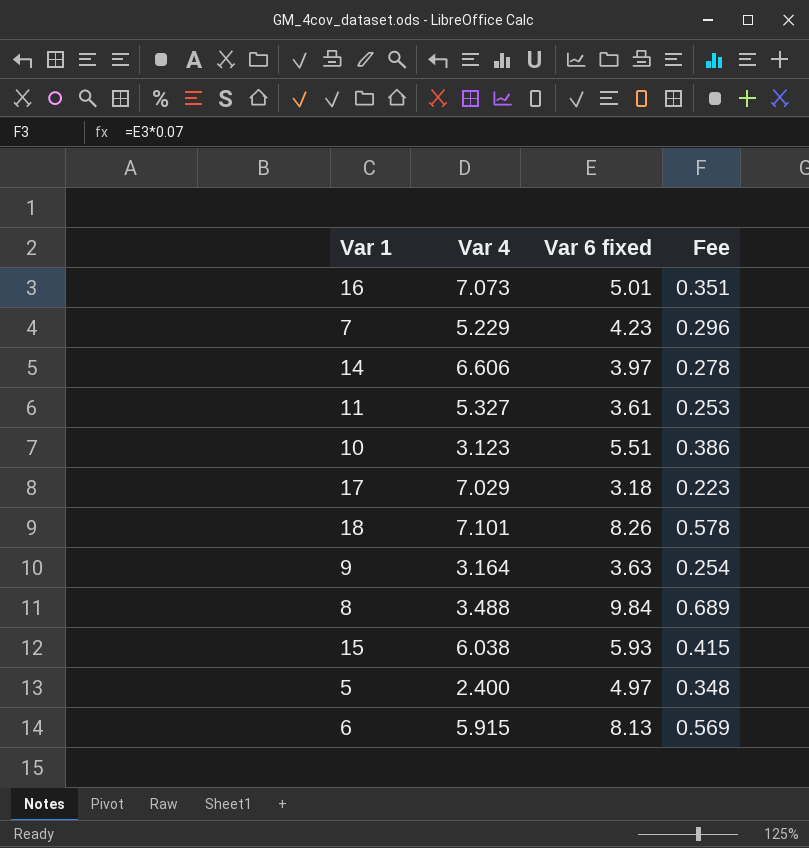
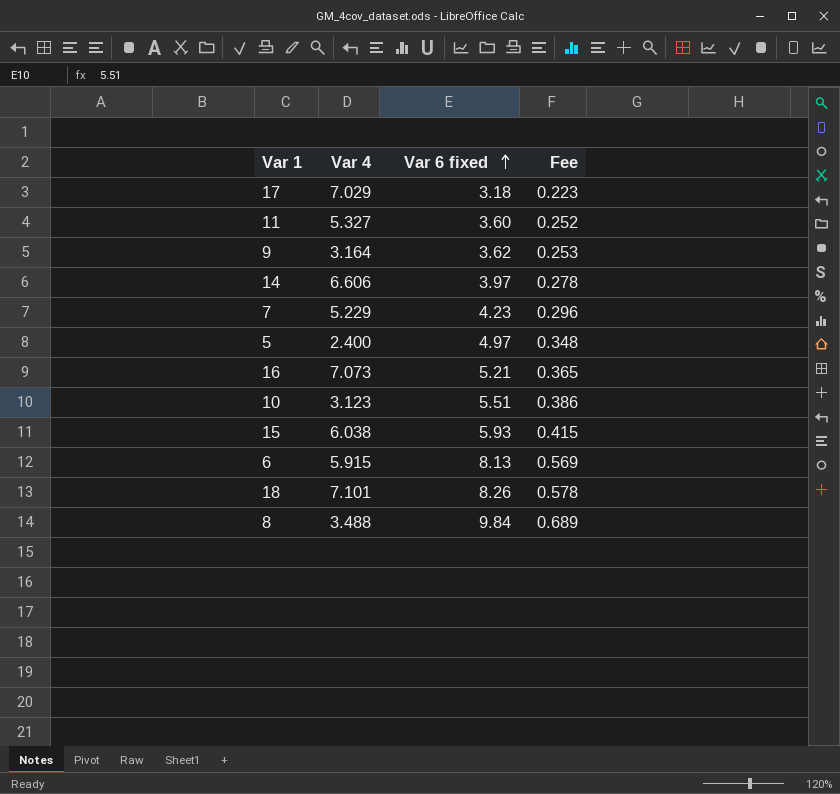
row order: none -> Var 6 fixed ascending
11 | Var 6 fixed: 3.61 -> 3.60
11 | Fee: 0.253 -> 0.252
9 | Var 6 fixed: 3.63 -> 3.62
9 | Fee: 0.254 -> 0.253
16 | Var 6 fixed: 5.01 -> 5.21
16 | Fee: 0.351 -> 0.365

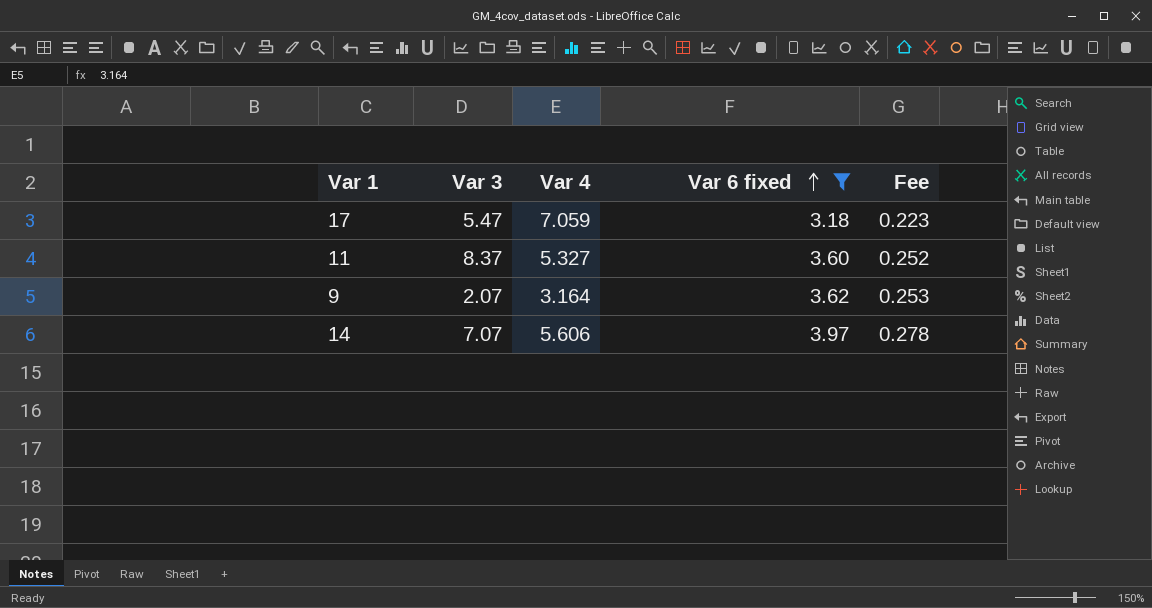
filter: none -> Var 6 fixed <= 3.97
column Var 3 | position: none -> 2
17 | Var 4: 7.029 -> 7.059
14 | Var 4: 6.606 -> 5.606

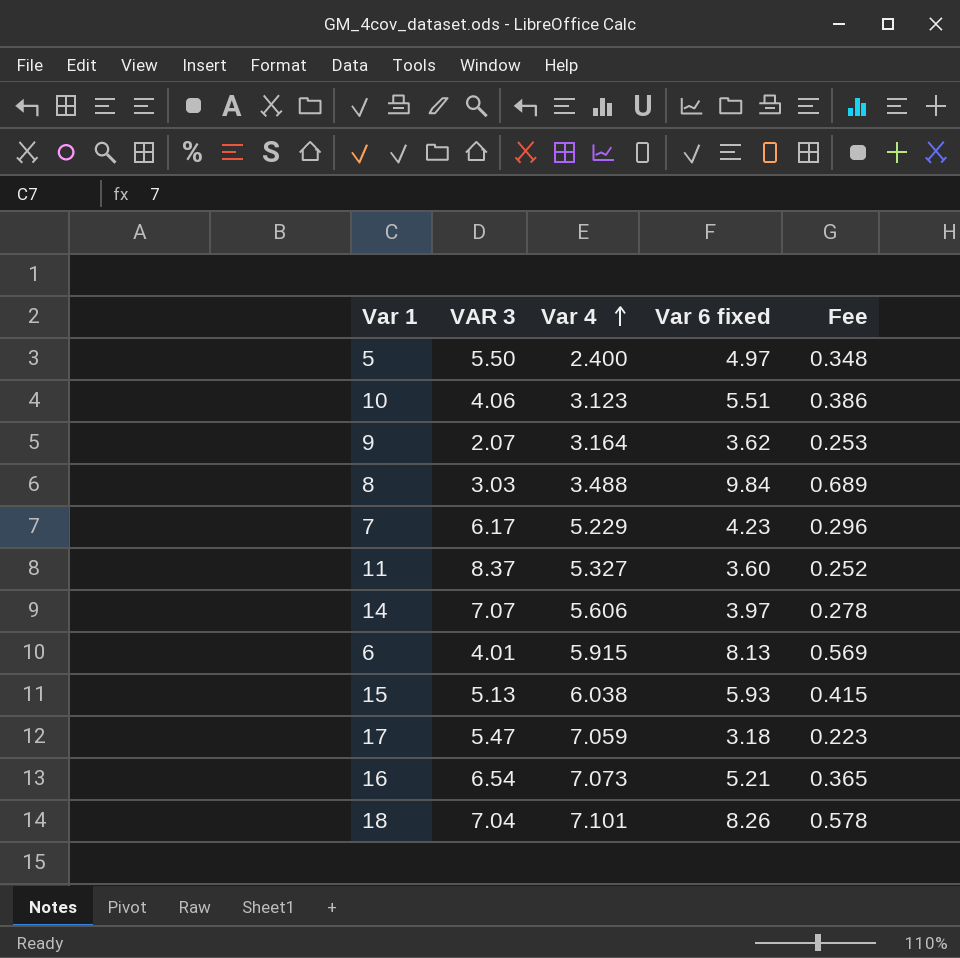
filter: Var 6 fixed <= 3.97 -> none
row order: Var 6 fixed ascending -> Var 4 ascending
column name: Var 3 -> VAR 3

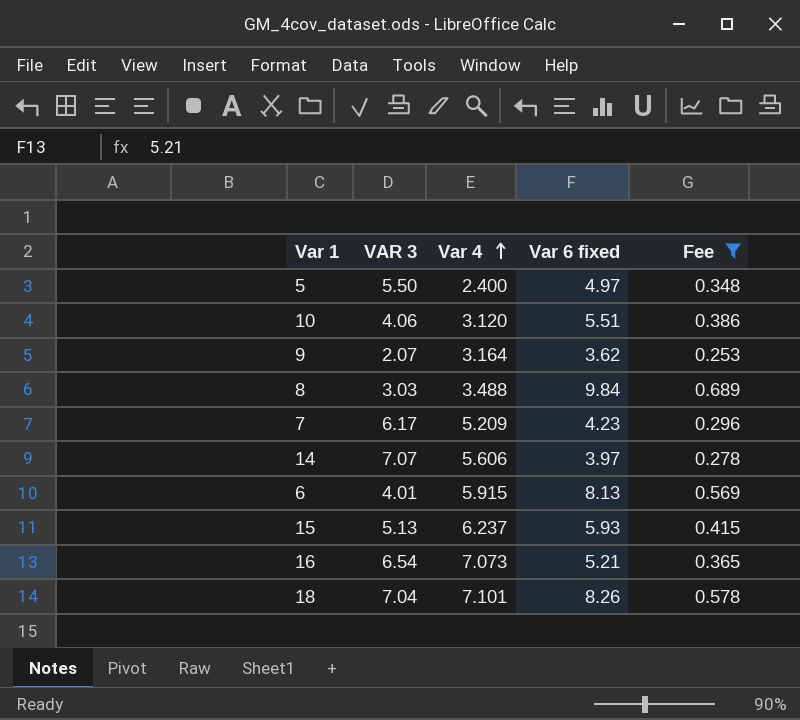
filter: none -> Fee >= 0.253
10 | Var 4: 3.123 -> 3.120
7 | Var 4: 5.229 -> 5.209
15 | Var 4: 6.038 -> 6.237

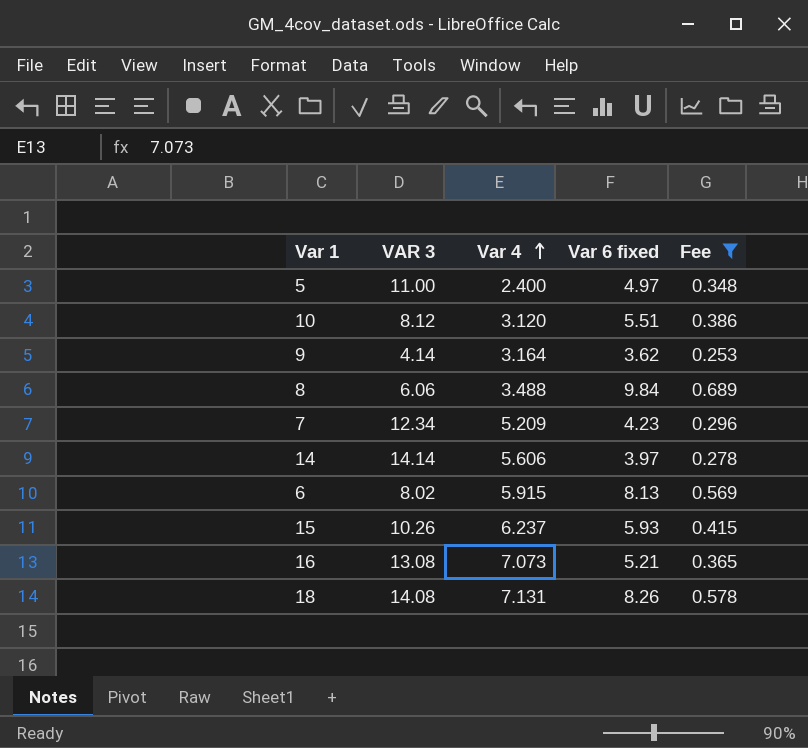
5 | VAR 3: 5.50 -> 11.00
10 | VAR 3: 4.06 -> 8.12
9 | VAR 3: 2.07 -> 4.14
8 | VAR 3: 3.03 -> 6.06
7 | VAR 3: 6.17 -> 12.34
14 | VAR 3: 7.07 -> 14.14
6 | VAR 3: 4.01 -> 8.02
15 | VAR 3: 5.13 -> 10.26
16 | VAR 3: 6.54 -> 13.08
18 | VAR 3: 7.04 -> 14.08
18 | Var 4: 7.101 -> 7.131

